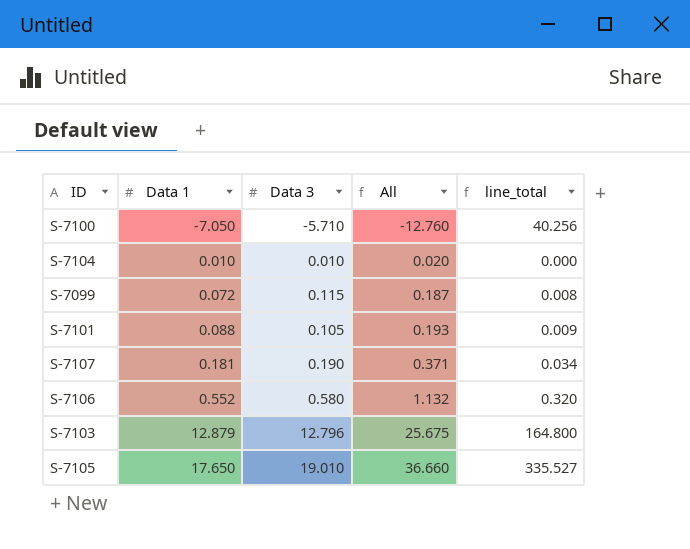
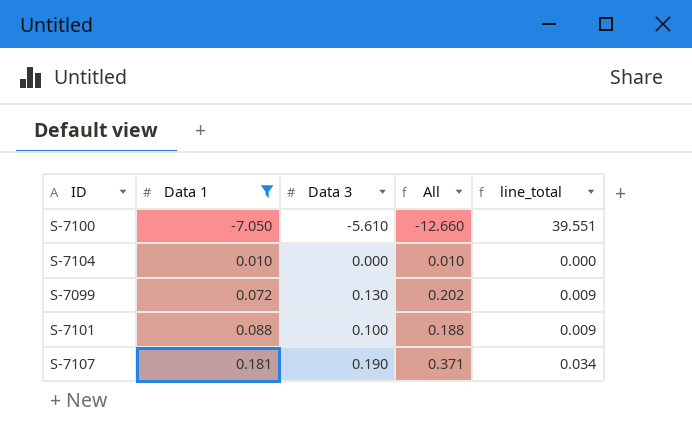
filter: none -> Data 1 <= 0.181
S-7100 | Data 3: -5.710 -> -5.610
S-7100 | All: -12.760 -> -12.660
S-7100 | line_total: 40.256 -> 39.551
S-7104 | Data 3: 0.010 -> 0.000
S-7104 | All: 0.020 -> 0.010
S-7099 | Data 3: 0.115 -> 0.130
S-7099 | All: 0.187 -> 0.202
S-7099 | line_total: 0.008 -> 0.009
S-7101 | Data 3: 0.105 -> 0.100
S-7101 | All: 0.193 -> 0.188

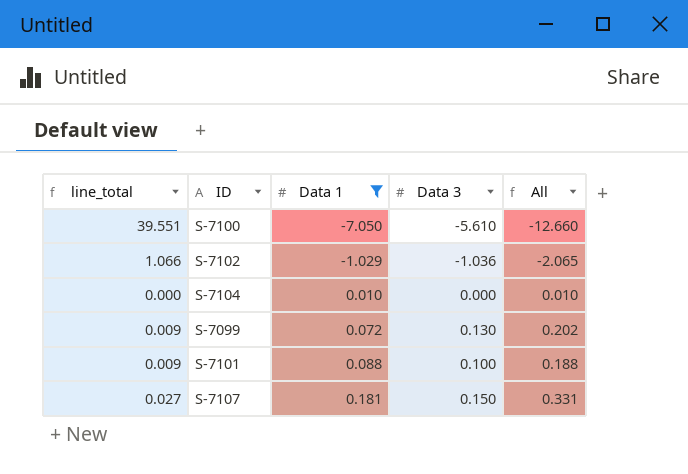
column line_total | position: 5 -> 1
row S-7102: none -> 1.066 | -1.029 | -1.036 | -2.065
S-7107 | line_total: 0.034 -> 0.027
S-7107 | Data 3: 0.190 -> 0.150
S-7107 | All: 0.371 -> 0.331

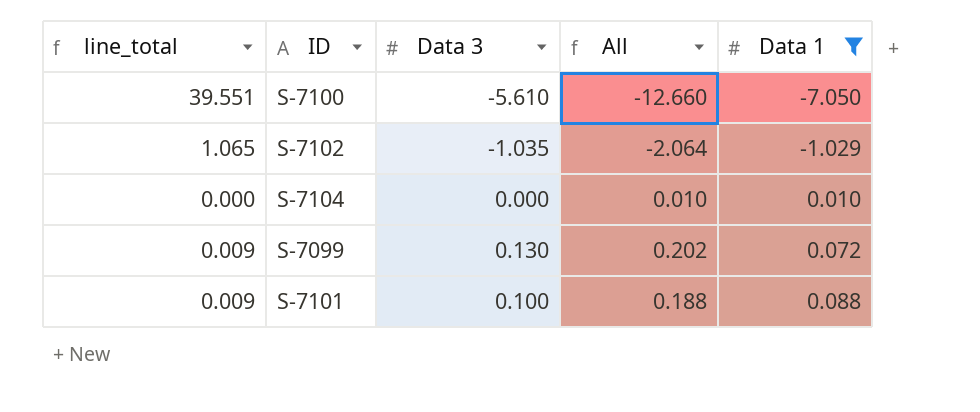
column Data 1 | position: 3 -> 5
row S-7107: 0.027 | 0.181 | 0.150 | 0.331 -> none
S-7102 | line_total: 1.066 -> 1.065
S-7102 | Data 3: -1.036 -> -1.035
S-7102 | All: -2.065 -> -2.064

